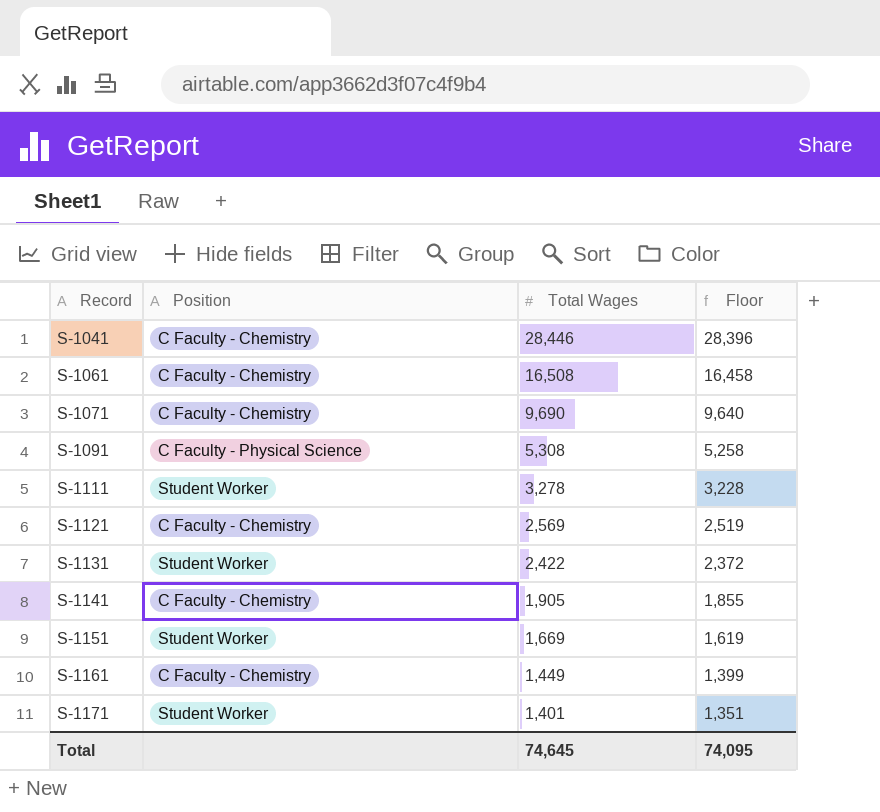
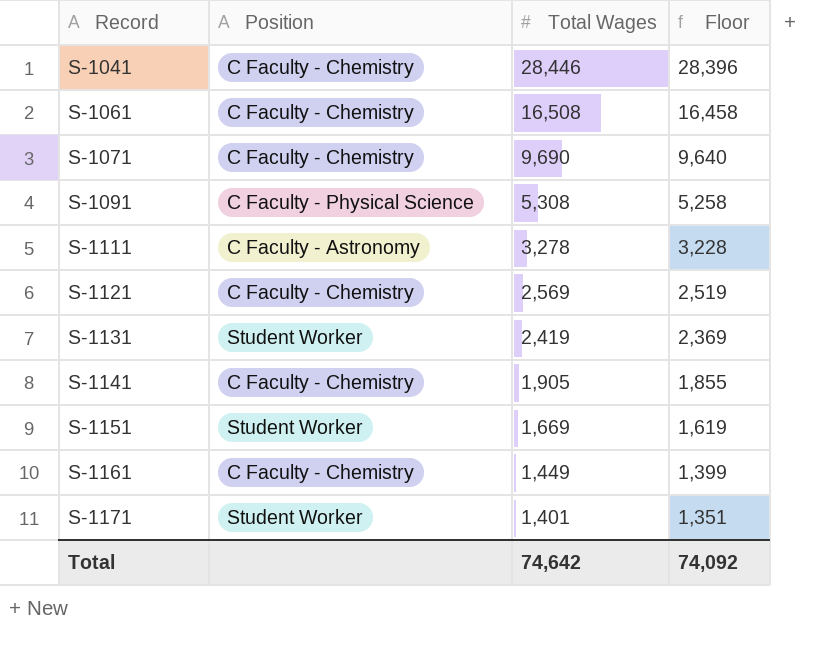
S-1111 | Position: Student Worker -> C Faculty - Astronomy
S-1131 | Total Wages: 2,422 -> 2,419
S-1131 | Floor: 2,372 -> 2,369
Total | Total Wages: 74,645 -> 74,642
Total | Floor: 74,095 -> 74,092

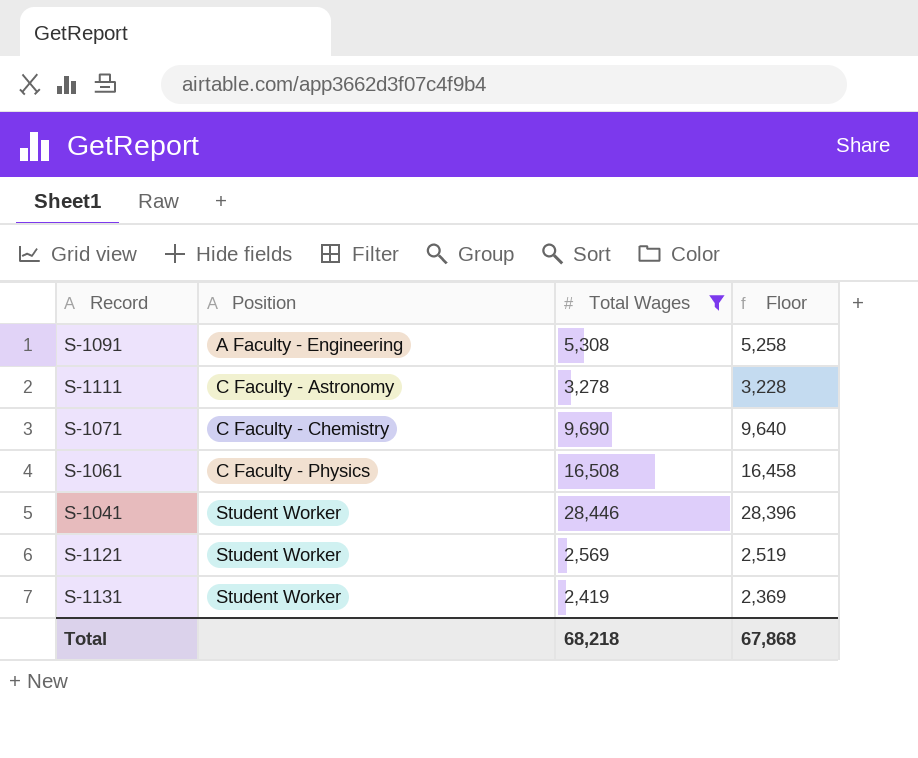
filter: none -> Total Wages >= 2,419
row order: Record ascending -> Position ascending
S-1091 | Position: C Faculty - Physical Science -> A Faculty - Engineering
S-1061 | Position: C Faculty - Chemistry -> C Faculty - Physics
S-1041 | Position: C Faculty - Chemistry -> Student Worker
S-1121 | Position: C Faculty - Chemistry -> Student Worker
Total | Total Wages: 74,642 -> 68,218
Total | Floor: 74,092 -> 67,868

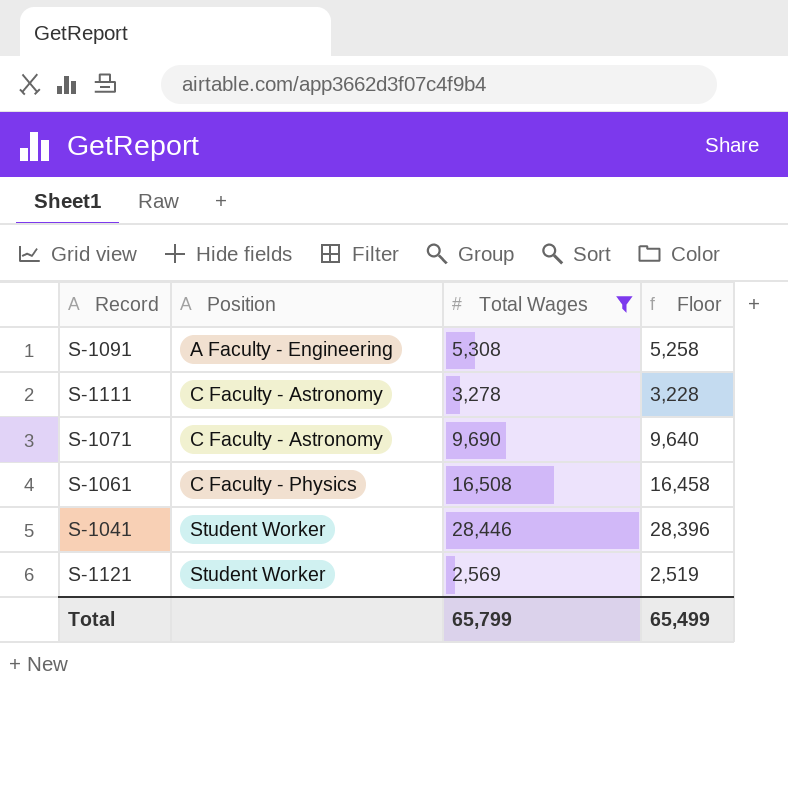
row S-1131: Student Worker | 2,419 | 2,369 -> none
S-1071 | Position: C Faculty - Chemistry -> C Faculty - Astronomy
Total | Total Wages: 68,218 -> 65,799
Total | Floor: 67,868 -> 65,499

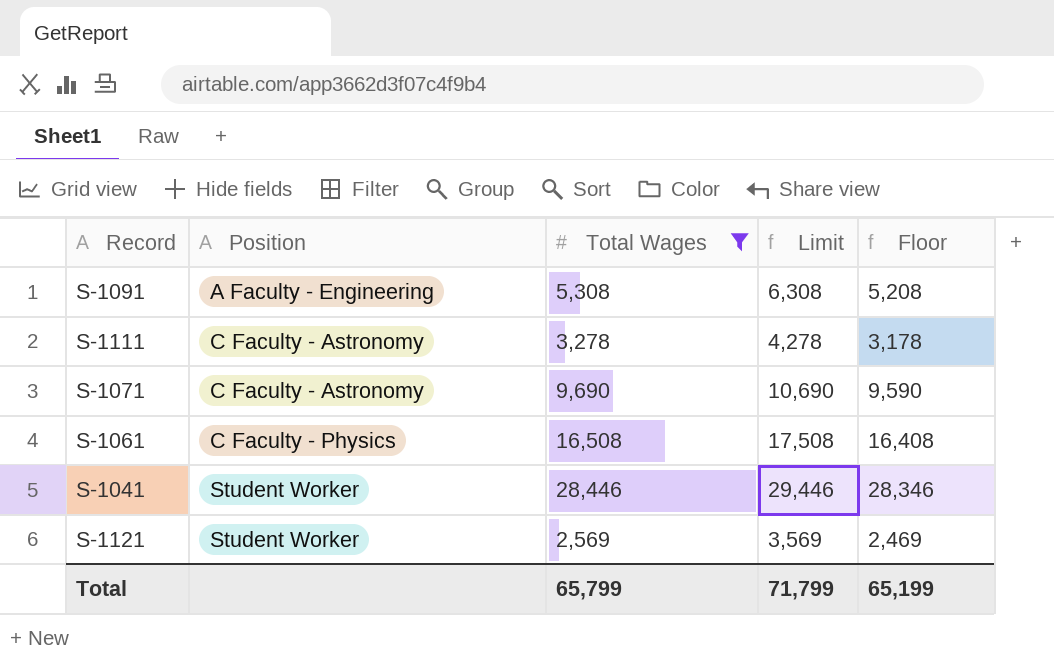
column Limit | formula: none -> [Total Wages] + 1000
column Floor | formula: [Total Wages] - 50 -> [Total Wages] - 100
Total | Floor: 65,499 -> 65,199

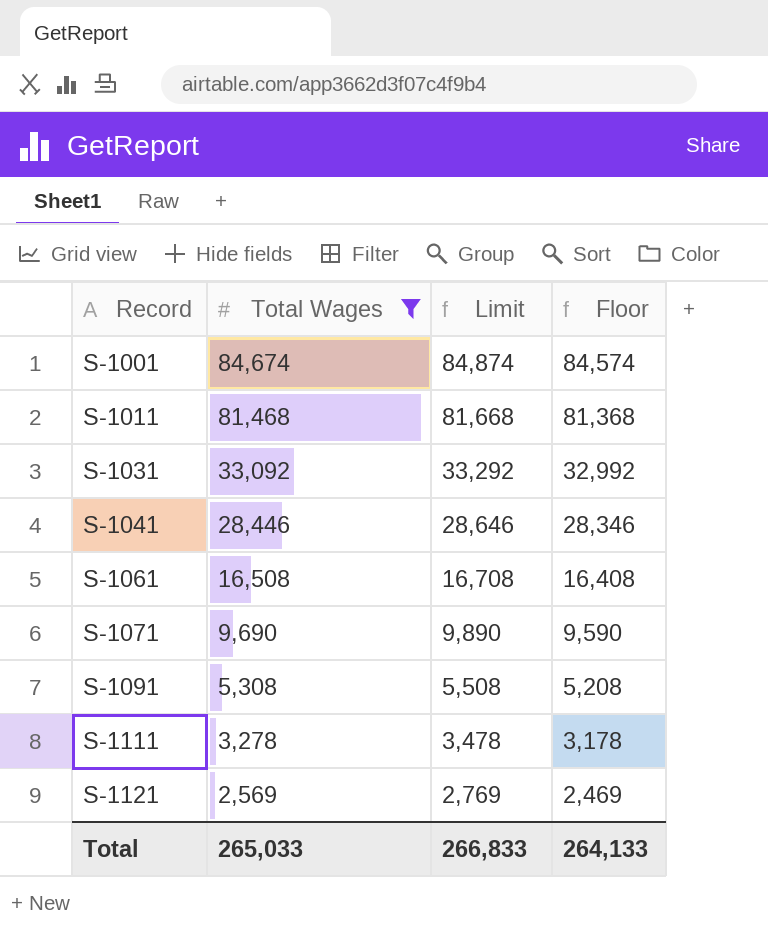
row order: Position ascending -> Record ascending
column Position | position: 2 -> none
column Limit | formula: [Total Wages] + 1000 -> [Total Wages] + 200
row S-1001: none -> 84,674 | 84,874 | 84,574
row S-1011: none -> 81,468 | 81,668 | 81,368
row S-1031: none -> 33,092 | 33,292 | 32,992
Total | Total Wages: 65,799 -> 265,033
Total | Limit: 71,799 -> 266,833
Total | Floor: 65,199 -> 264,133

